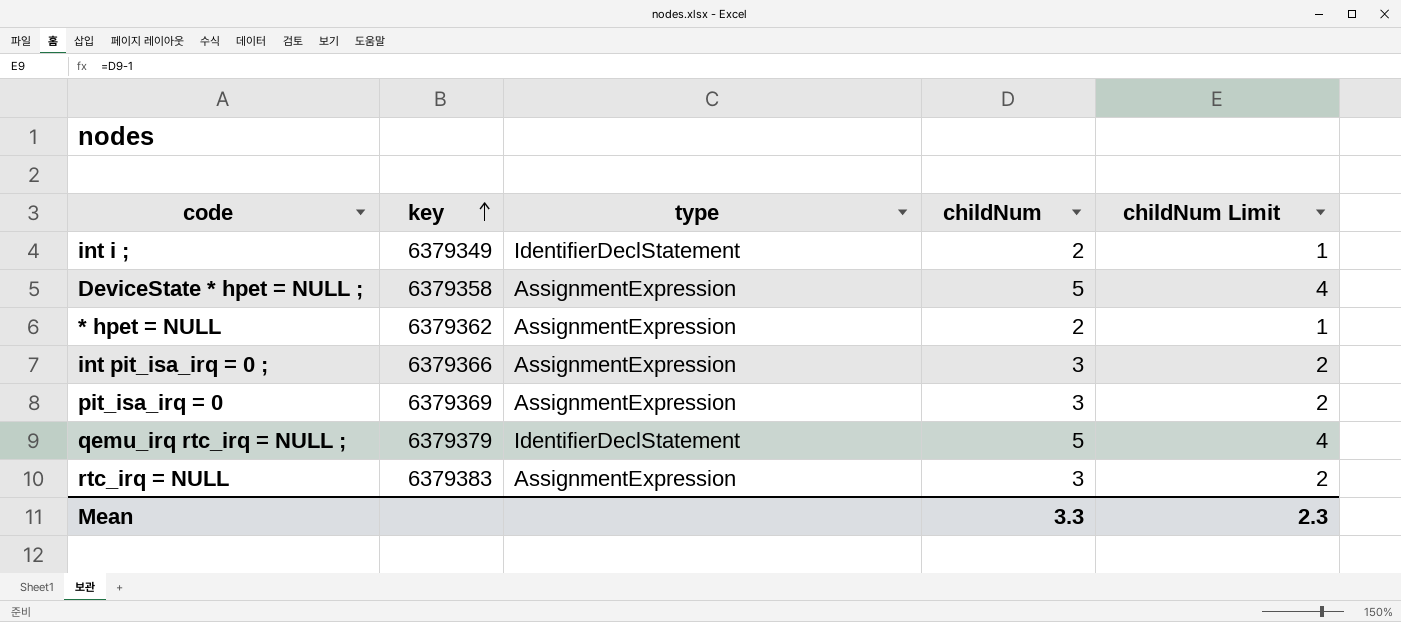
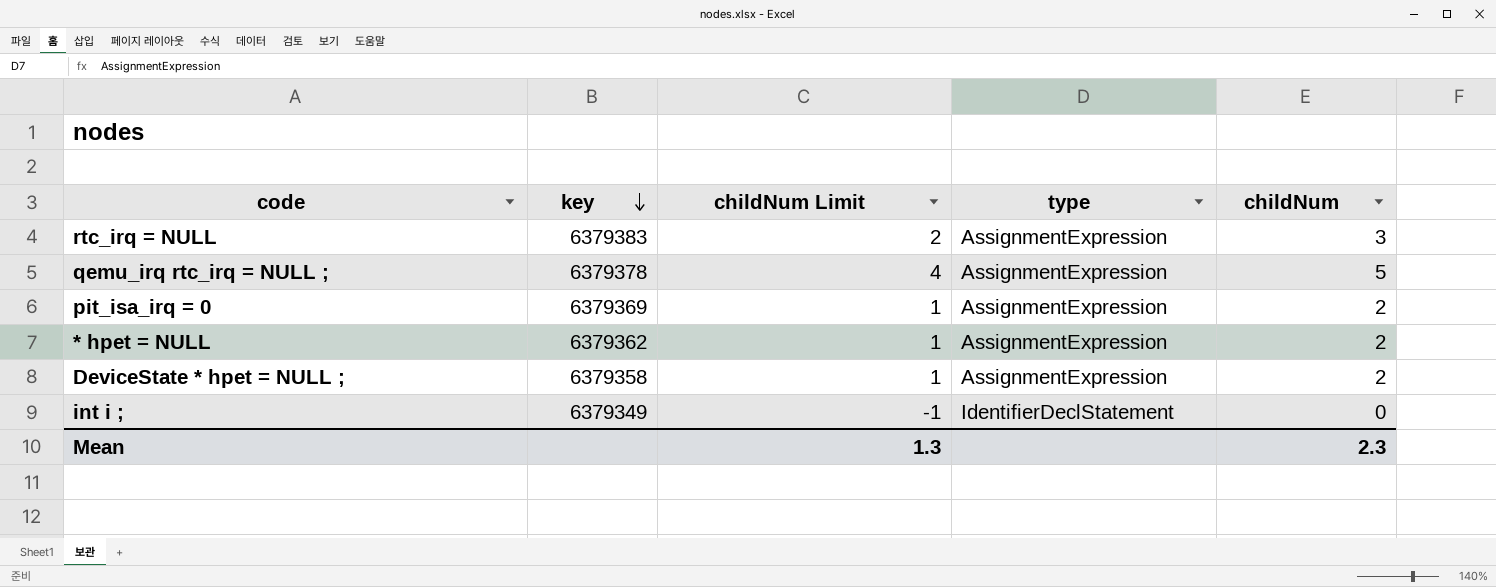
row order: key ascending -> key descending
column childNum Limit | position: 5 -> 3
row int pit_isa_irq = 0 ;: 6379366 | AssignmentExpression | 3 | 2 -> none
qemu_irq rtc_irq = NULL ; | key: 6379379 -> 6379378
qemu_irq rtc_irq = NULL ; | type: IdentifierDeclStatement -> AssignmentExpression
pit_isa_irq = 0 | childNum Limit: 2 -> 1
pit_isa_irq = 0 | childNum: 3 -> 2
DeviceState * hpet = NULL ; | childNum Limit: 4 -> 1
DeviceState * hpet = NULL ; | childNum: 5 -> 2
int i ; | childNum Limit: 1 -> -1
int i ; | childNum: 2 -> 0
Mean | childNum Limit: 2.3 -> 1.3
Mean | childNum: 3.3 -> 2.3

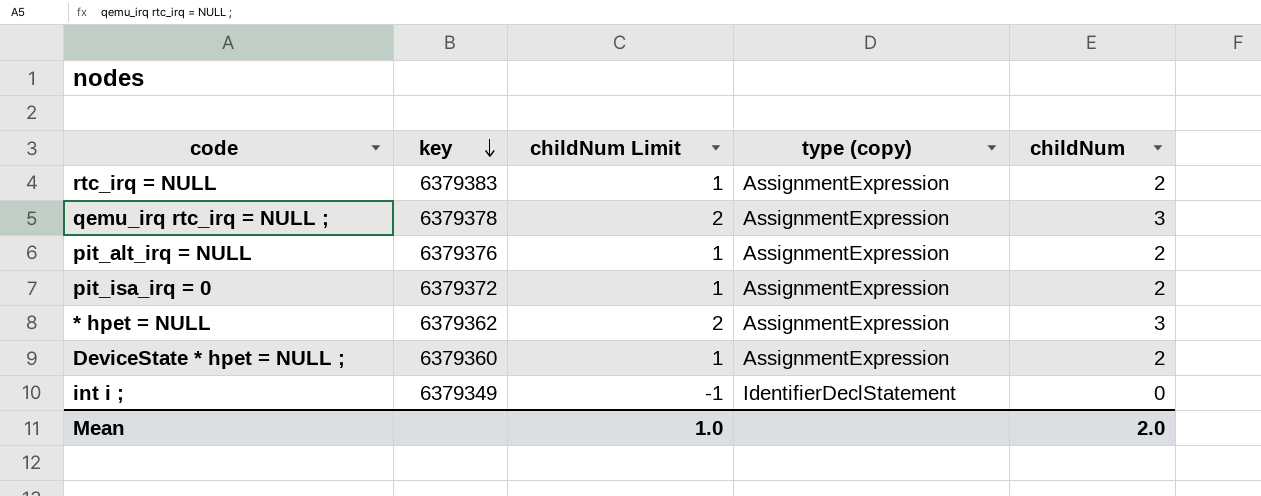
column name: type -> type (copy)
rtc_irq = NULL | childNum Limit: 2 -> 1
rtc_irq = NULL | childNum: 3 -> 2
qemu_irq rtc_irq = NULL ; | childNum Limit: 4 -> 2
qemu_irq rtc_irq = NULL ; | childNum: 5 -> 3
row pit_alt_irq = NULL: none -> 6379376 | 1 | AssignmentExpression | 2
pit_isa_irq = 0 | key: 6379369 -> 6379372
* hpet = NULL | childNum Limit: 1 -> 2
* hpet = NULL | childNum: 2 -> 3
DeviceState * hpet = NULL ; | key: 6379358 -> 6379360
Mean | childNum Limit: 1.3 -> 1.0
Mean | childNum: 2.3 -> 2.0

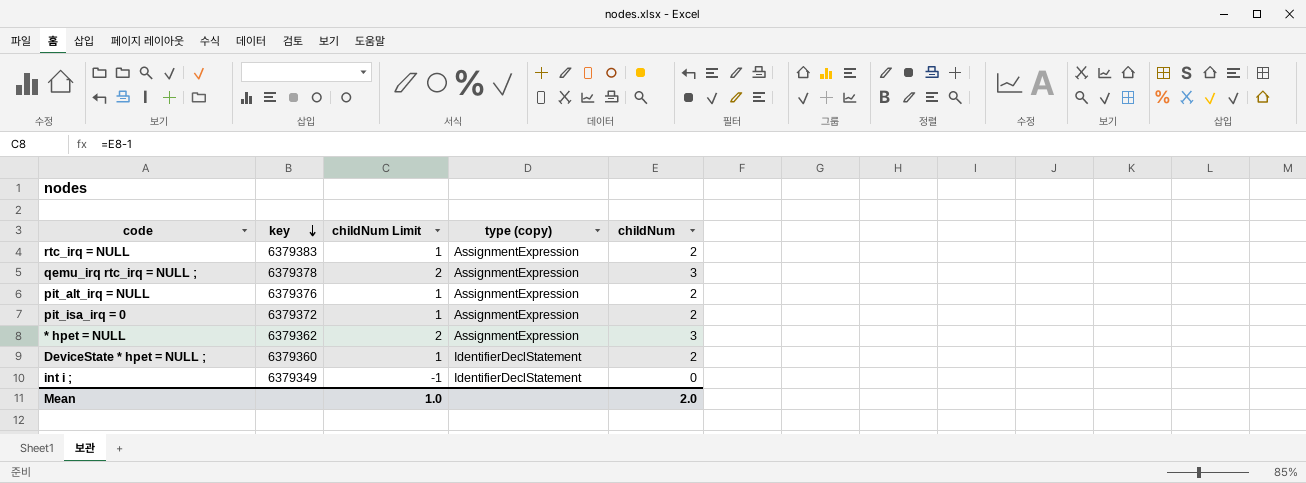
DeviceState * hpet = NULL ; | type (copy): AssignmentExpression -> IdentifierDeclStatement

